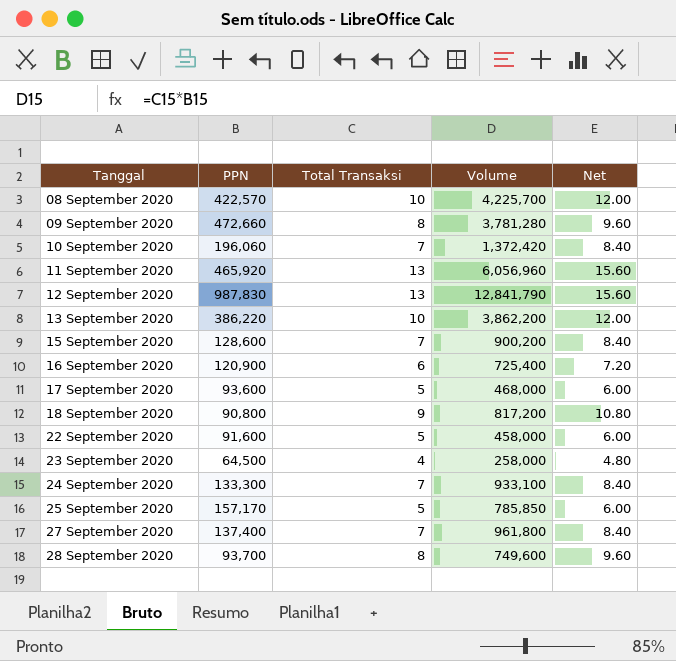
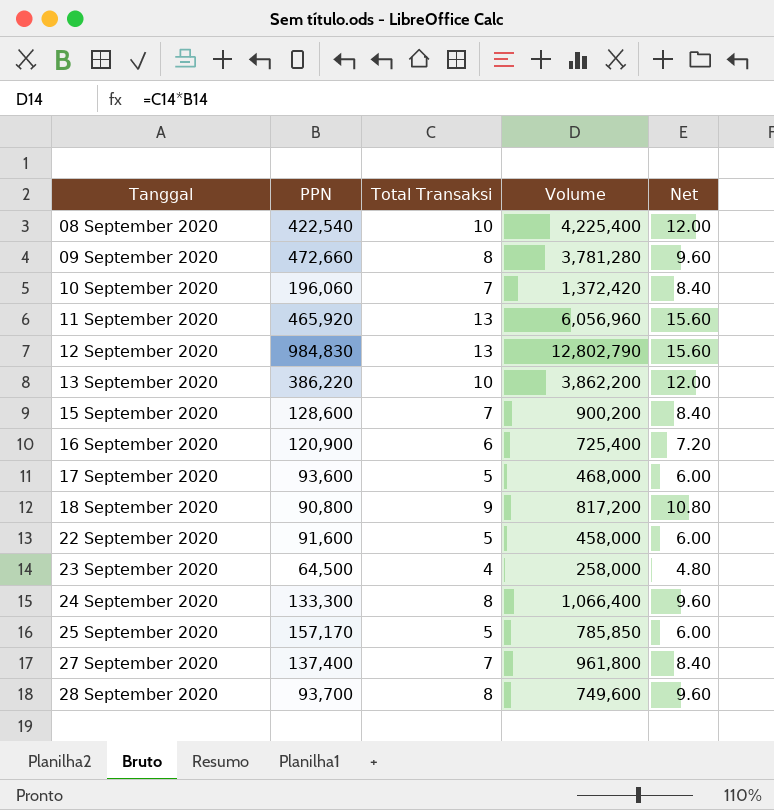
08 September 2020 | PPN: 422,570 -> 422,540
08 September 2020 | Volume: 4,225,700 -> 4,225,400
12 September 2020 | PPN: 987,830 -> 984,830
12 September 2020 | Volume: 12,841,790 -> 12,802,790
24 September 2020 | Total Transaksi: 7 -> 8
24 September 2020 | Volume: 933,100 -> 1,066,400
24 September 2020 | Net: 8.40 -> 9.60

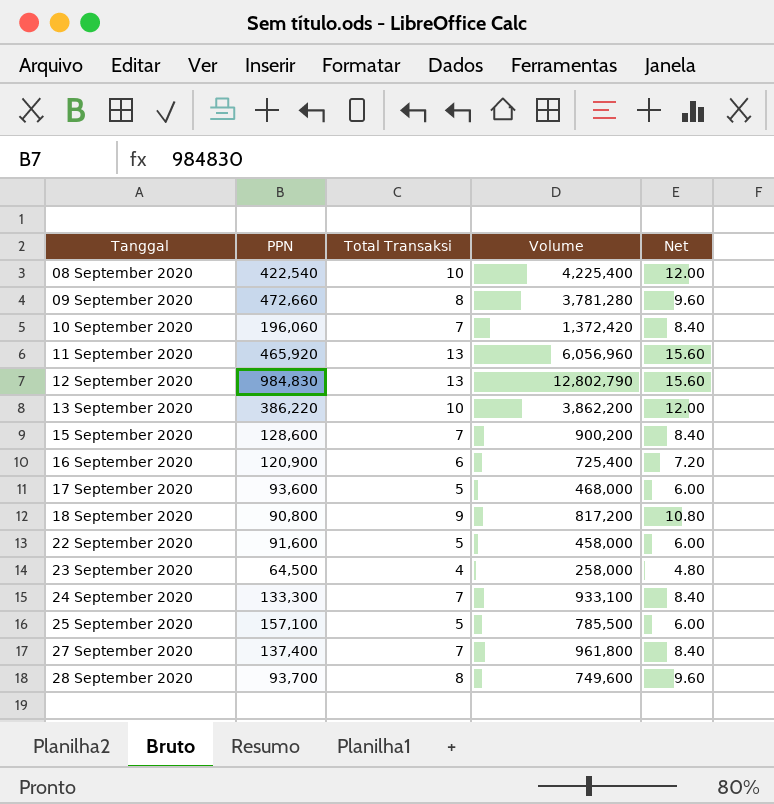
24 September 2020 | Total Transaksi: 8 -> 7
24 September 2020 | Volume: 1,066,400 -> 933,100
24 September 2020 | Net: 9.60 -> 8.40
25 September 2020 | PPN: 157,170 -> 157,100
25 September 2020 | Volume: 785,850 -> 785,500

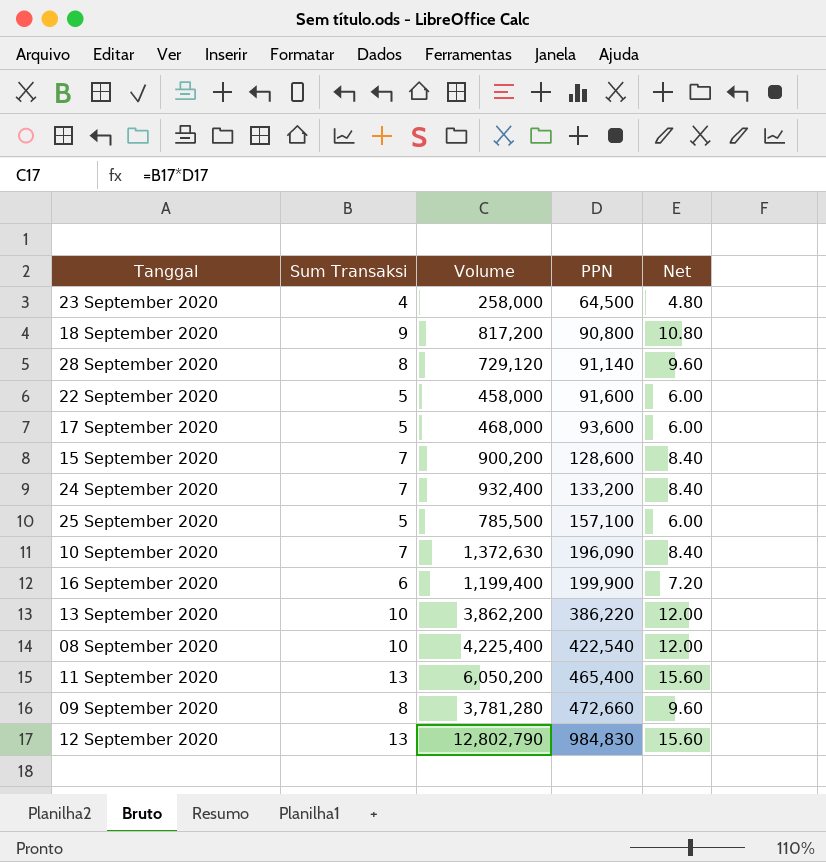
row order: Tanggal ascending -> PPN ascending
column name: Total Transaksi -> Sum Transaksi
column PPN | position: 2 -> 4
row 27 September 2020: 137,400 | 7 | 961,800 | 8.40 -> none
28 September 2020 | Volume: 749,600 -> 729,120
28 September 2020 | PPN: 93,700 -> 91,140
24 September 2020 | Volume: 933,100 -> 932,400
24 September 2020 | PPN: 133,300 -> 133,200
10 September 2020 | Volume: 1,372,420 -> 1,372,630
10 September 2020 | PPN: 196,060 -> 196,090
16 September 2020 | Volume: 725,400 -> 1,199,400
16 September 2020 | PPN: 120,900 -> 199,900
11 September 2020 | Volume: 6,056,960 -> 6,050,200
11 September 2020 | PPN: 465,920 -> 465,400

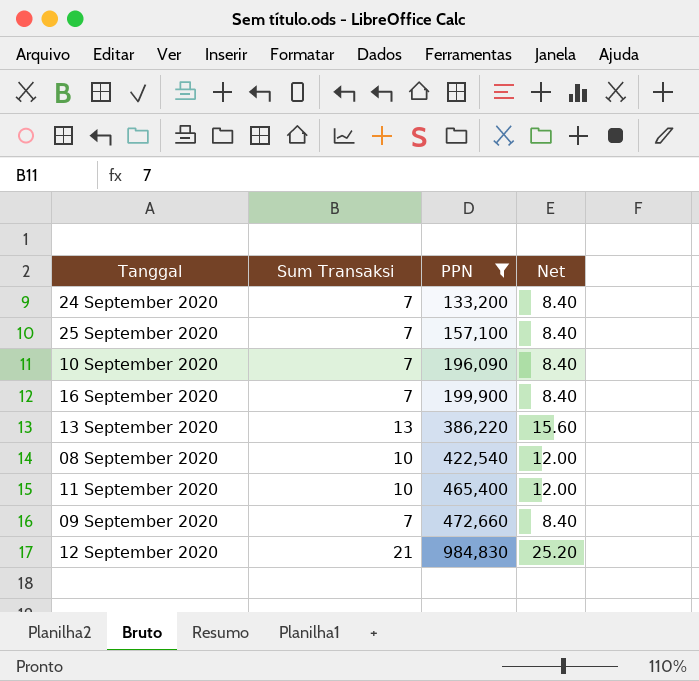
filter: none -> PPN >= 133,200
column Volume | formula: [Sum Transaksi] * [PPN] -> none
25 September 2020 | Sum Transaksi: 5 -> 7
25 September 2020 | Net: 6.00 -> 8.40
16 September 2020 | Sum Transaksi: 6 -> 7
16 September 2020 | Net: 7.20 -> 8.40
13 September 2020 | Sum Transaksi: 10 -> 13
13 September 2020 | Net: 12.00 -> 15.60
11 September 2020 | Sum Transaksi: 13 -> 10
11 September 2020 | Net: 15.60 -> 12.00
09 September 2020 | Sum Transaksi: 8 -> 7
09 September 2020 | Net: 9.60 -> 8.40
12 September 2020 | Sum Transaksi: 13 -> 21
12 September 2020 | Net: 15.60 -> 25.20

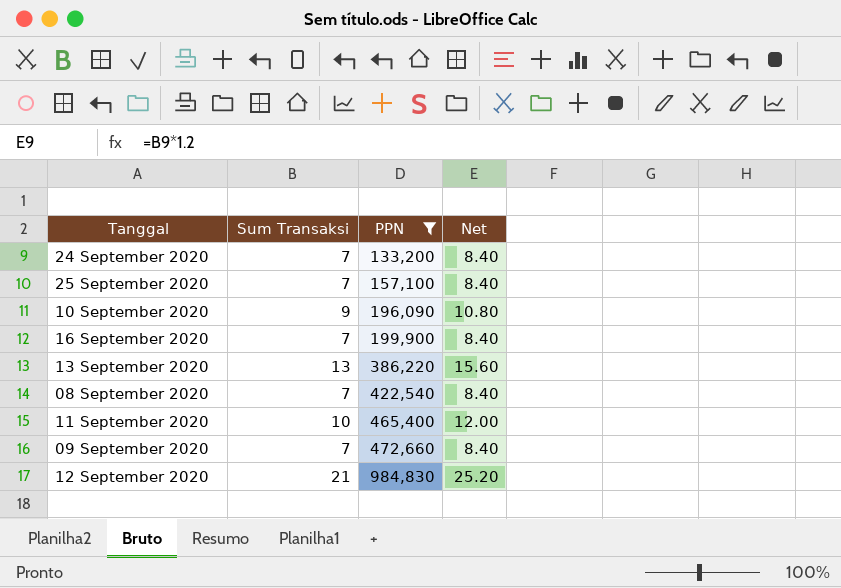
10 September 2020 | Sum Transaksi: 7 -> 9
10 September 2020 | Net: 8.40 -> 10.80
08 September 2020 | Sum Transaksi: 10 -> 7
08 September 2020 | Net: 12.00 -> 8.40

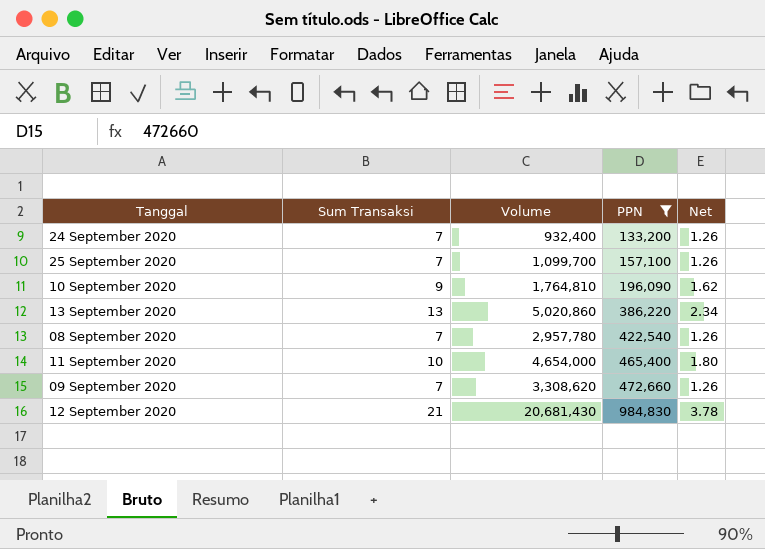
column Volume | formula: none -> [Sum Transaksi] * [PPN]
column Net | formula: [Sum Transaksi] * 1.2 -> [Sum Transaksi] * 0.18
row 16 September 2020: 7 | 199,900 | 8.40 -> none

